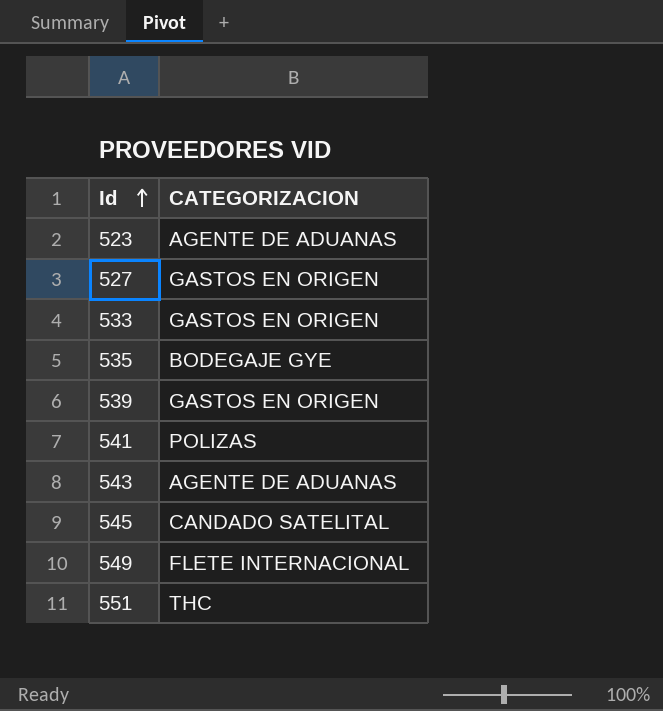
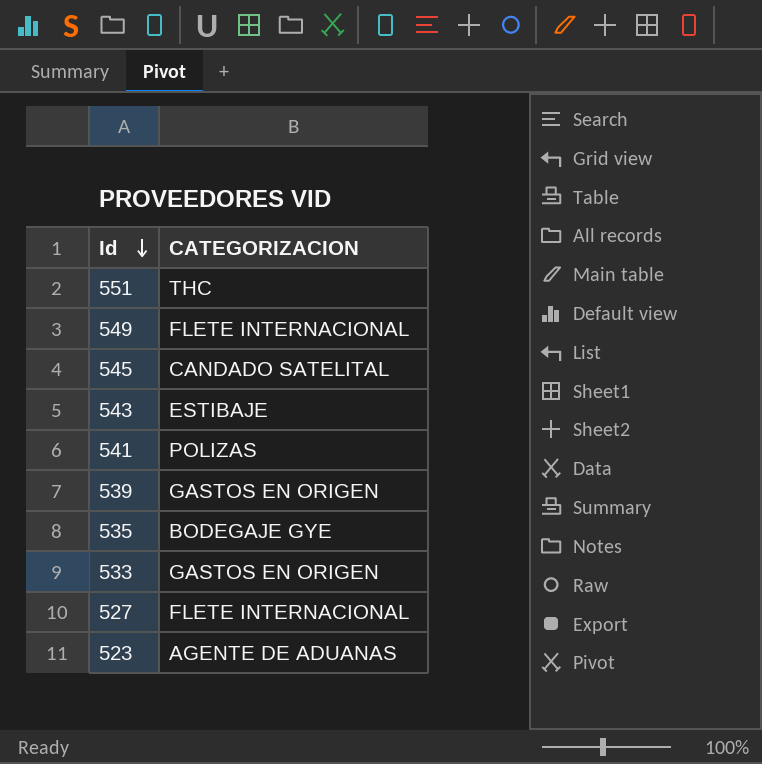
row order: Id ascending -> Id descending
543 | CATEGORIZACION: AGENTE DE ADUANAS -> ESTIBAJE
527 | CATEGORIZACION: GASTOS EN ORIGEN -> FLETE INTERNACIONAL

